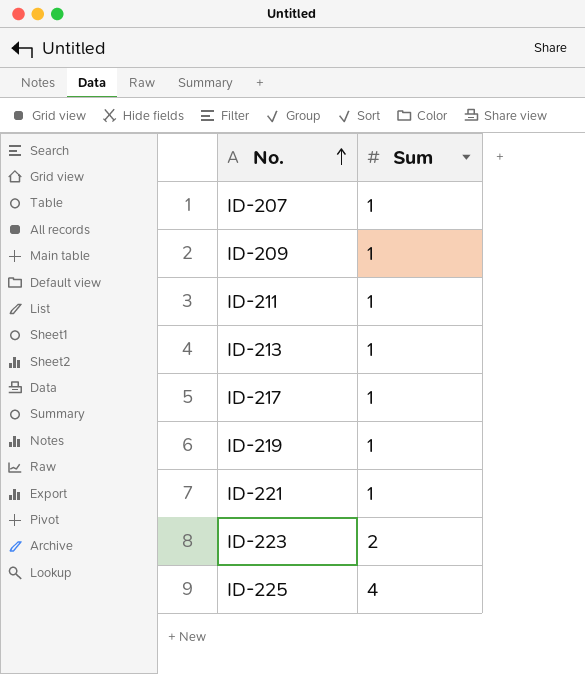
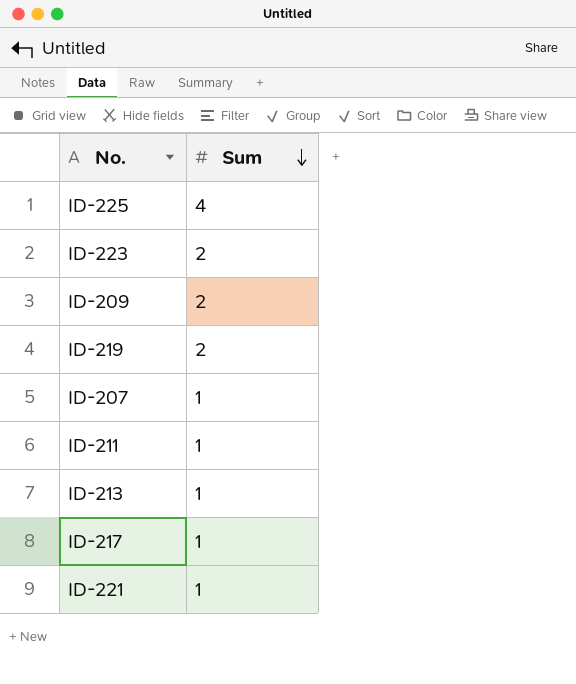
row order: No. ascending -> Sum descending
ID-209 | Sum: 1 -> 2
ID-219 | Sum: 1 -> 2

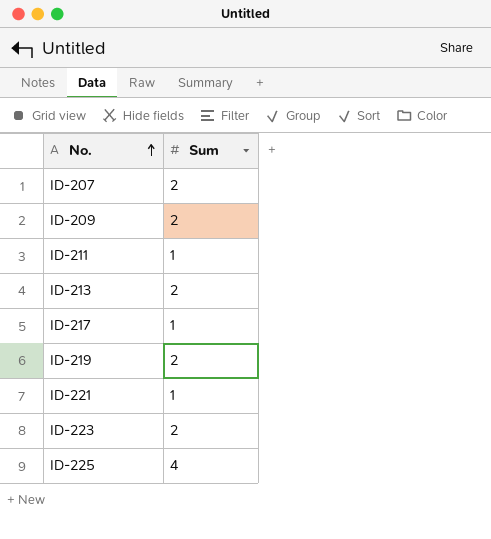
row order: Sum descending -> No. ascending
ID-207 | Sum: 1 -> 2
ID-213 | Sum: 1 -> 2

